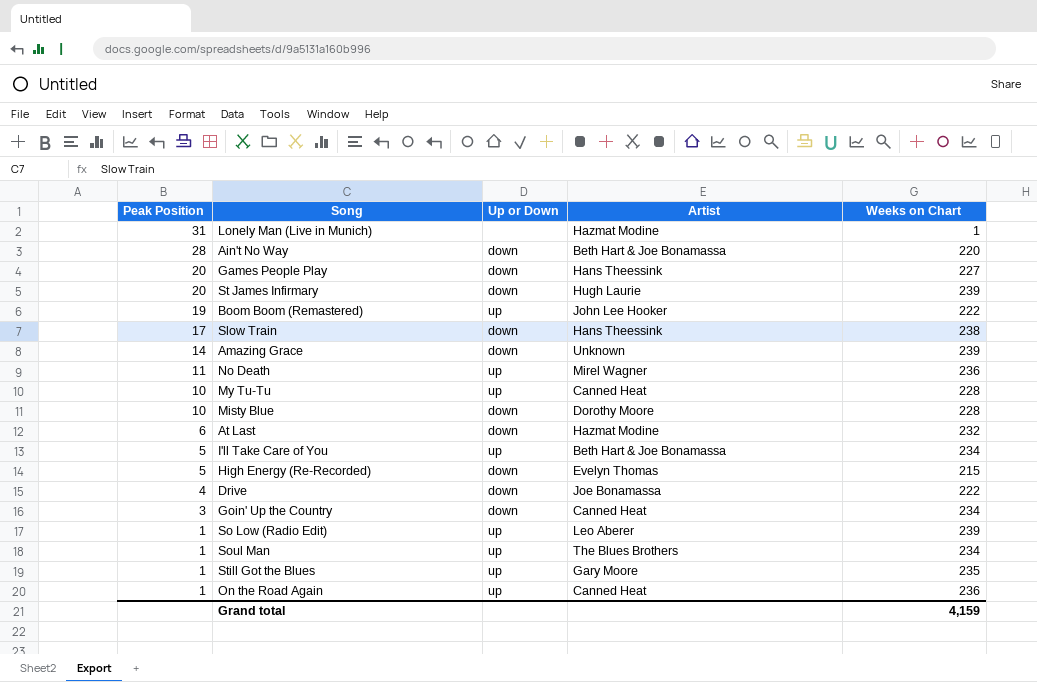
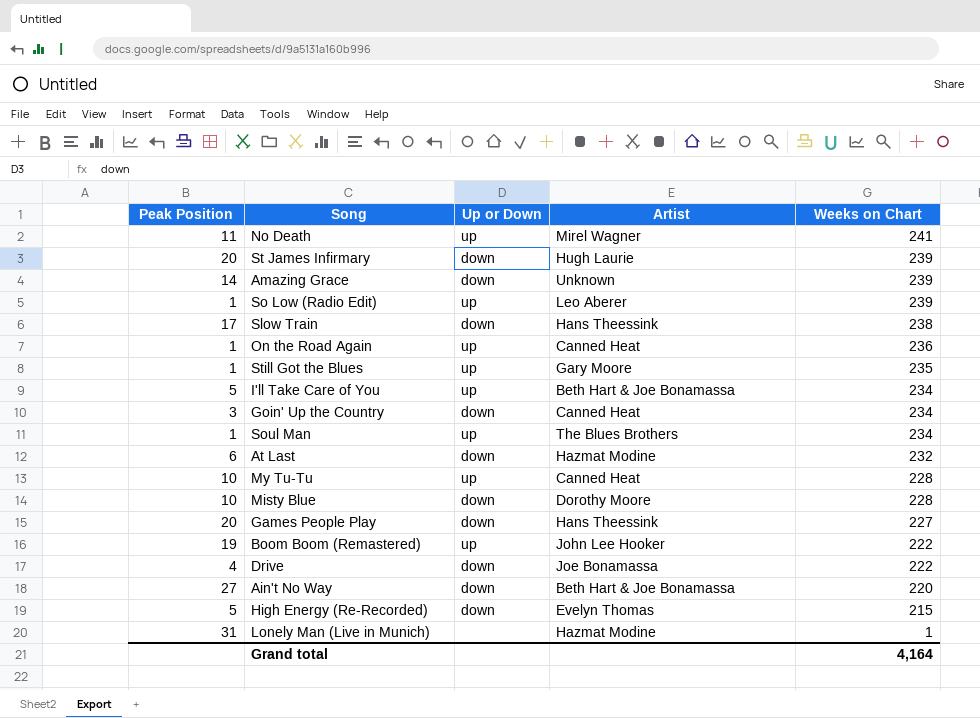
row order: Peak Position descending -> Weeks on Chart descending
No Death | Weeks on Chart: 236 -> 241
Ain't No Way | Peak Position: 28 -> 27
Grand total | Weeks on Chart: 4,159 -> 4,164

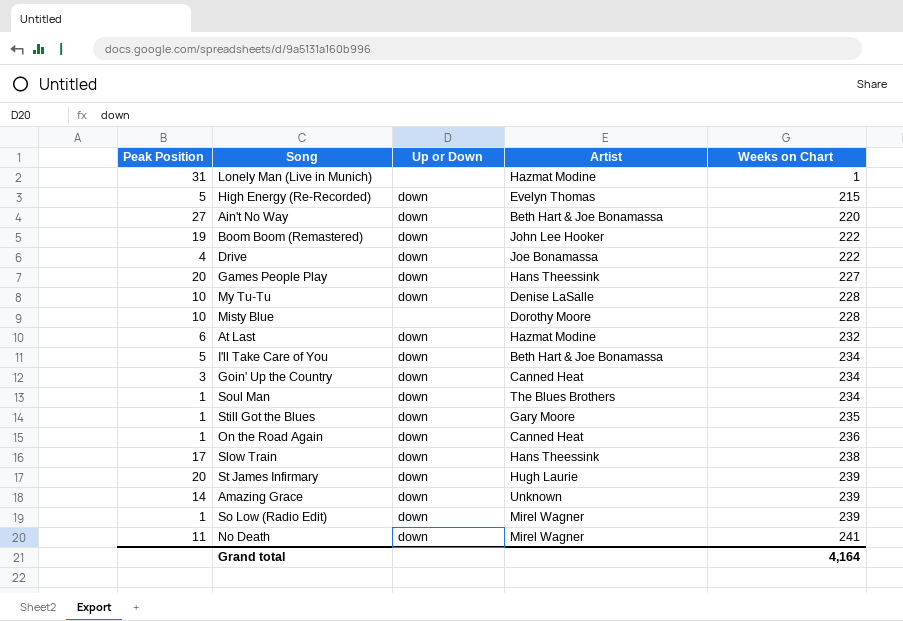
row order: Weeks on Chart descending -> Weeks on Chart ascending
Boom Boom (Remastered) | Up or Down: up -> down
My Tu-Tu | Up or Down: up -> down
My Tu-Tu | Artist: Canned Heat -> Denise LaSalle
Misty Blue | Up or Down: down -> none
I'll Take Care of You | Up or Down: up -> down
Soul Man | Up or Down: up -> down
Still Got the Blues | Up or Down: up -> down
On the Road Again | Up or Down: up -> down
So Low (Radio Edit) | Up or Down: up -> down
So Low (Radio Edit) | Artist: Leo Aberer -> Mirel Wagner
No Death | Up or Down: up -> down

